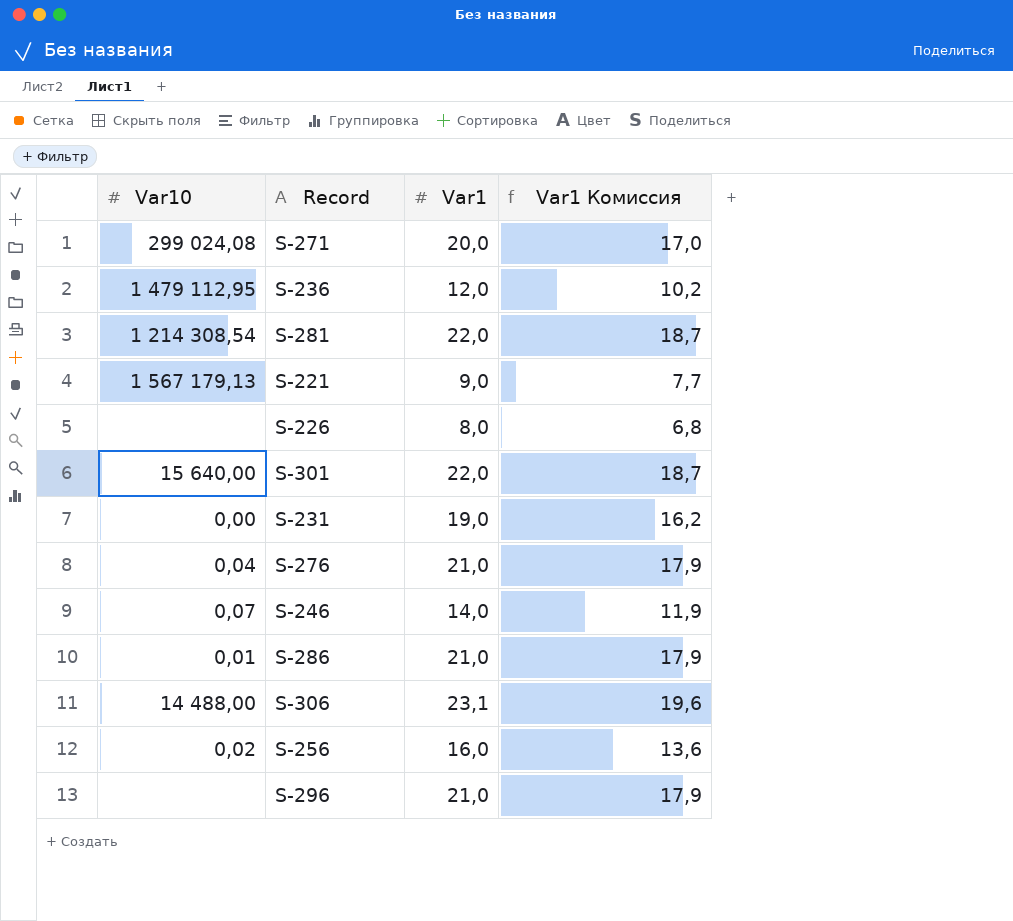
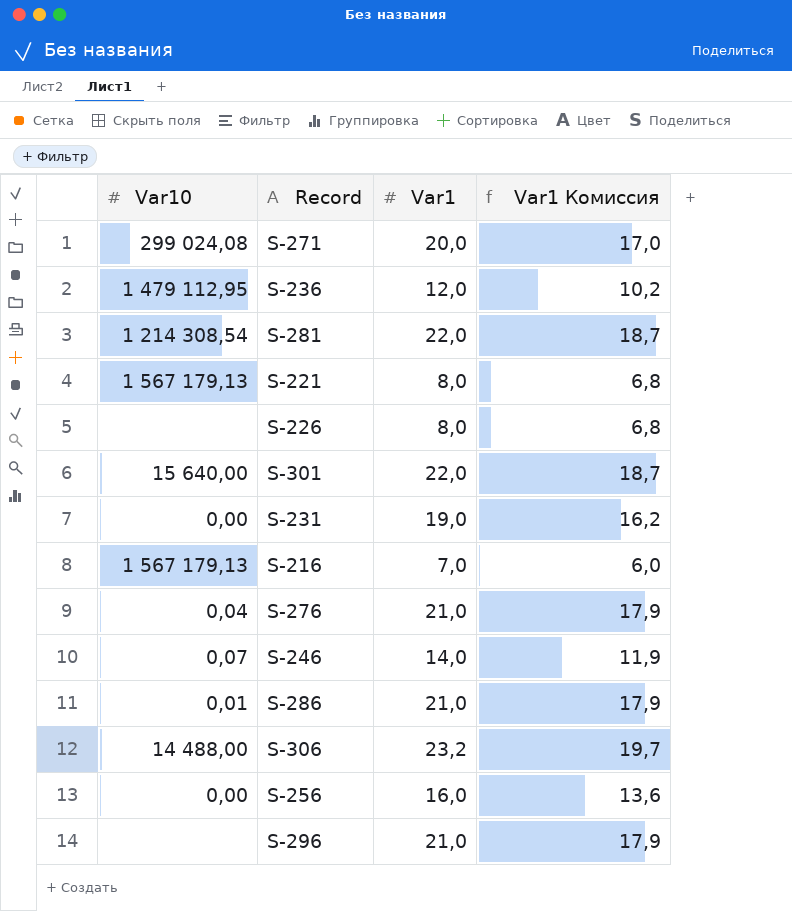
S-221 | Var1: 9,0 -> 8,0
S-221 | Var1 Комиссия: 7,7 -> 6,8
row S-216: none -> 1 567 179,13 | 7,0 | 6,0
S-306 | Var1: 23,1 -> 23,2
S-306 | Var1 Комиссия: 19,6 -> 19,7
S-256 | Var10: 0,02 -> 0,00

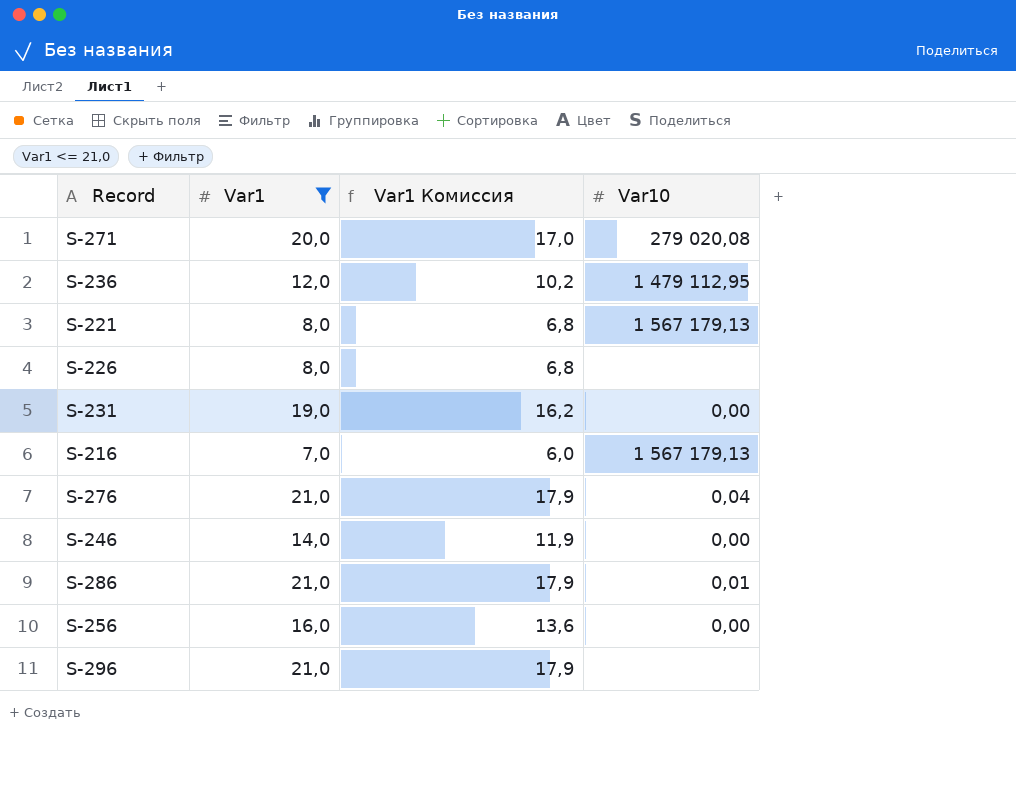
filter: none -> Var1 <= 21,0
column Var10 | position: 1 -> 4
S-271 | Var10: 299 024,08 -> 279 020,08
S-246 | Var10: 0,07 -> 0,00

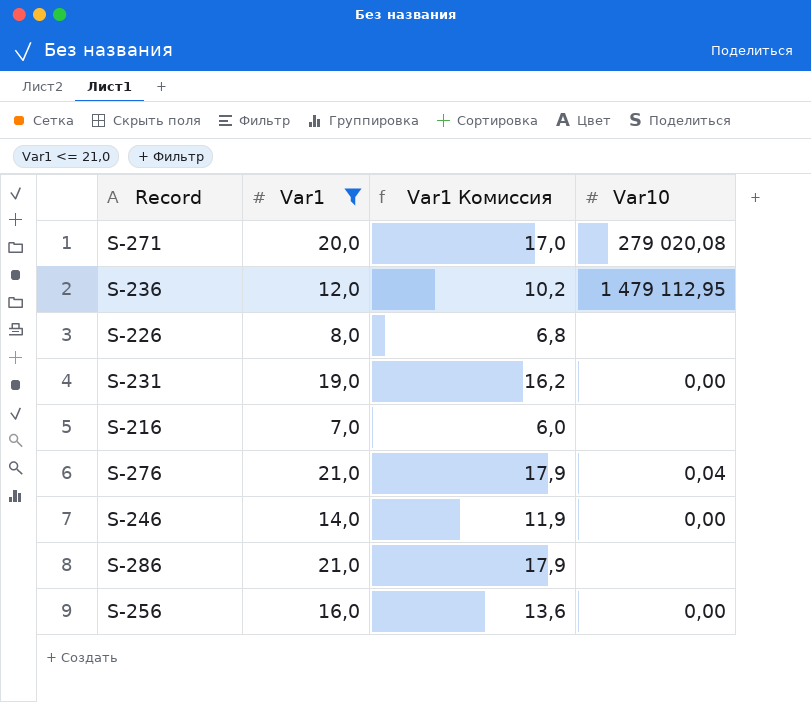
row S-221: 8,0 | 6,8 | 1 567 179,13 -> none
row S-296: 21,0 | 17,9 | none -> none
S-216 | Var10: 1 567 179,13 -> none
S-286 | Var10: 0,01 -> none

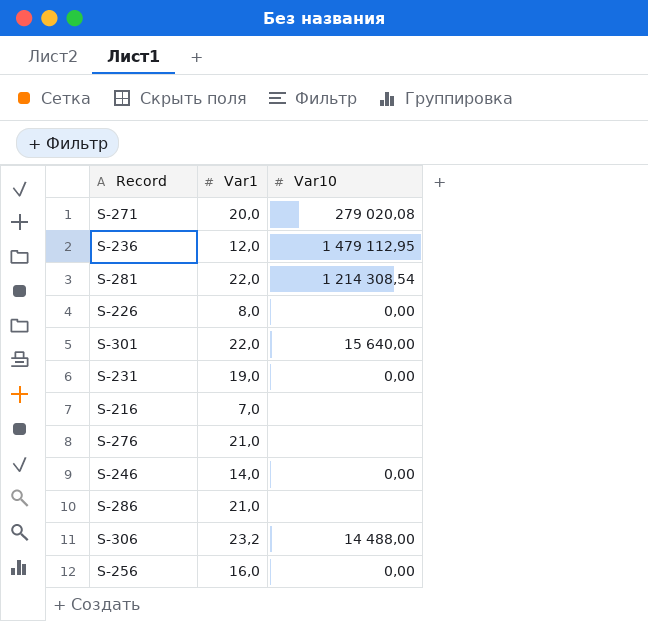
filter: Var1 <= 21,0 -> none
column Var1 Комиссия | formula: [Var1] * 0,85 -> none
S-226 | Var10: none -> 0,00
S-276 | Var10: 0,04 -> none

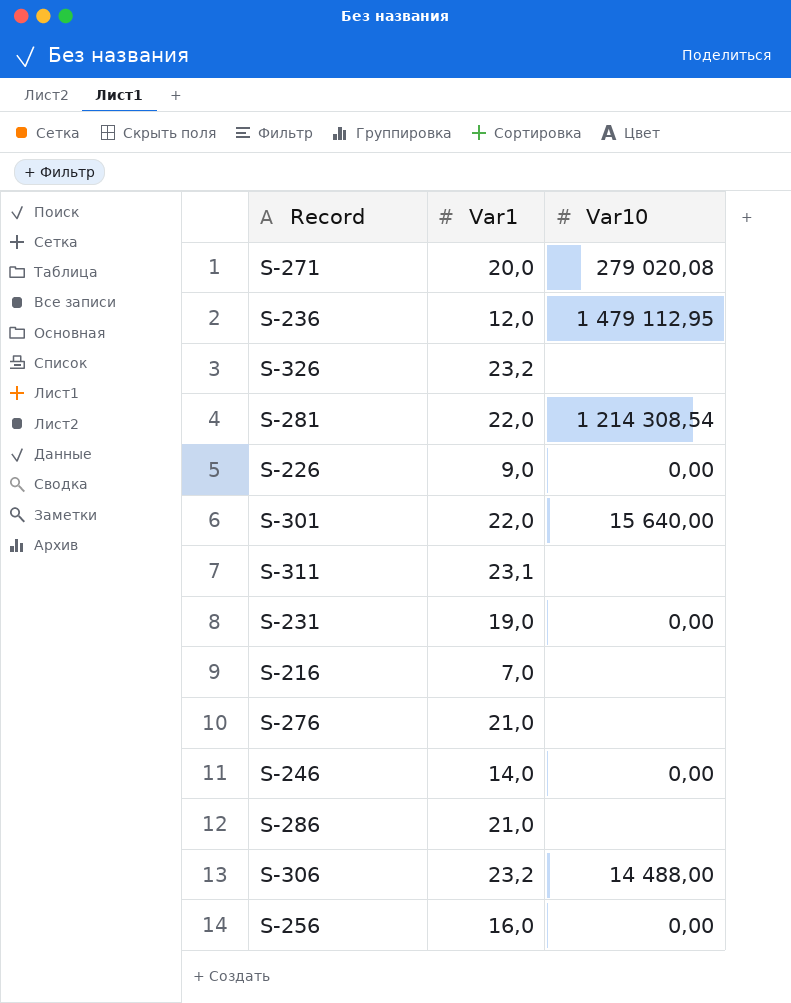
row S-326: none -> 23,2 | none
S-226 | Var1: 8,0 -> 9,0
row S-311: none -> 23,1 | none

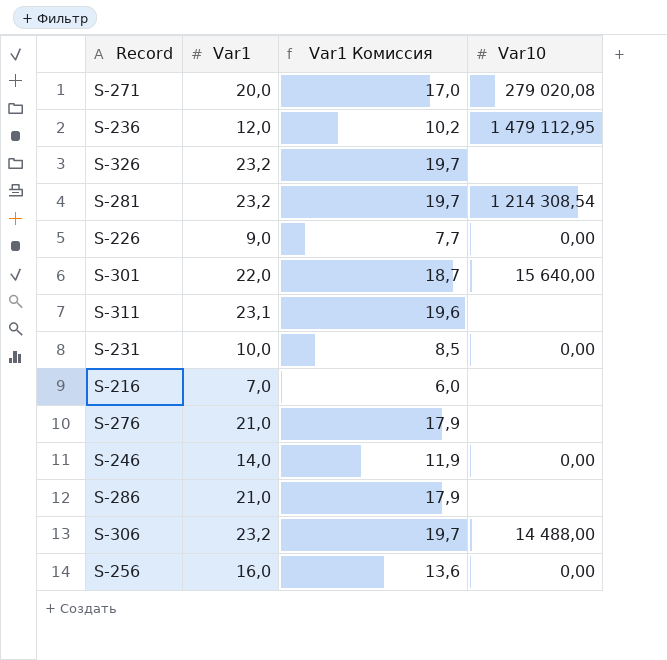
column Var1 Комиссия | formula: none -> [Var1] * 0,85
S-281 | Var1: 22,0 -> 23,2
S-231 | Var1: 19,0 -> 10,0

